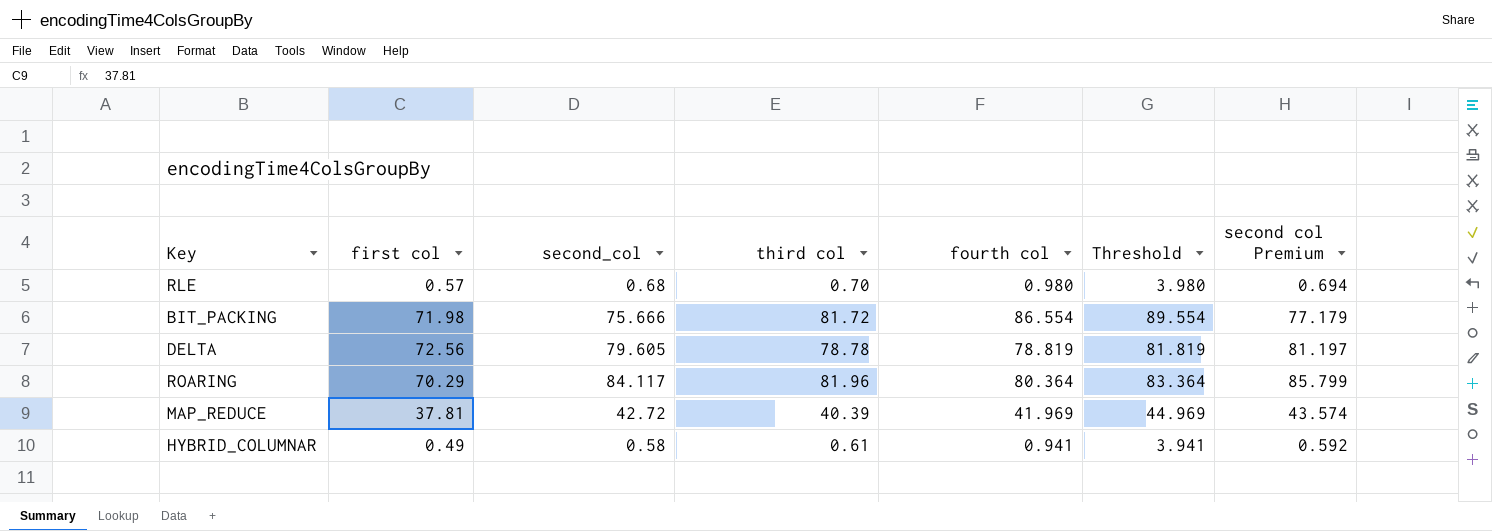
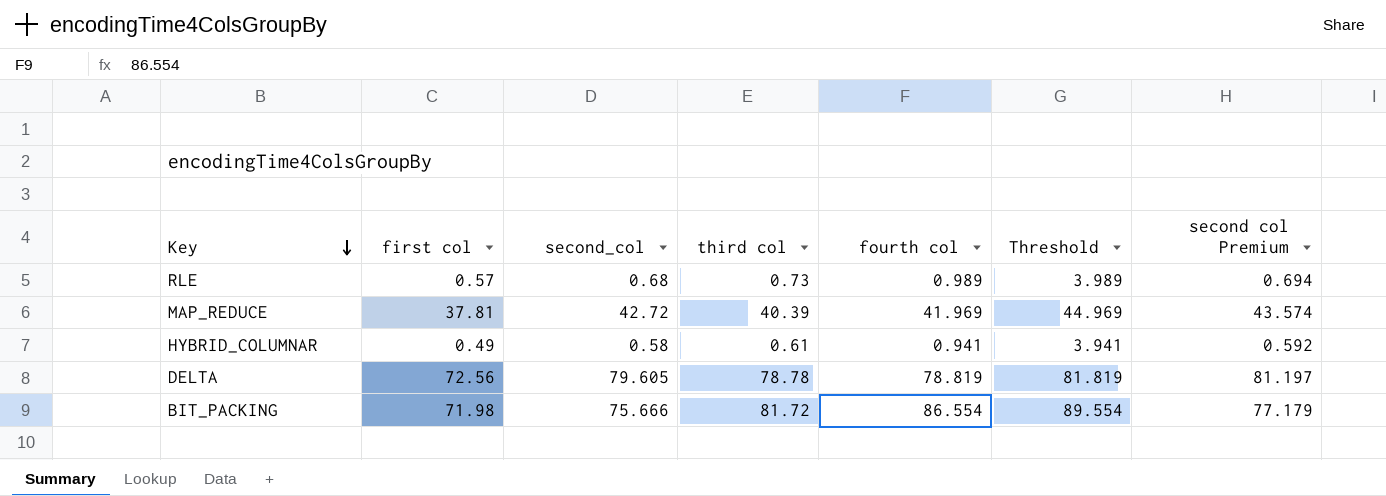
row order: none -> Key descending
row ROARING: 70.29 | 84.117 | 81.96 | 80.364 | 83.364 | 85.799 -> none
RLE | third col: 0.70 -> 0.73
RLE | fourth col: 0.980 -> 0.989
RLE | Threshold: 3.980 -> 3.989

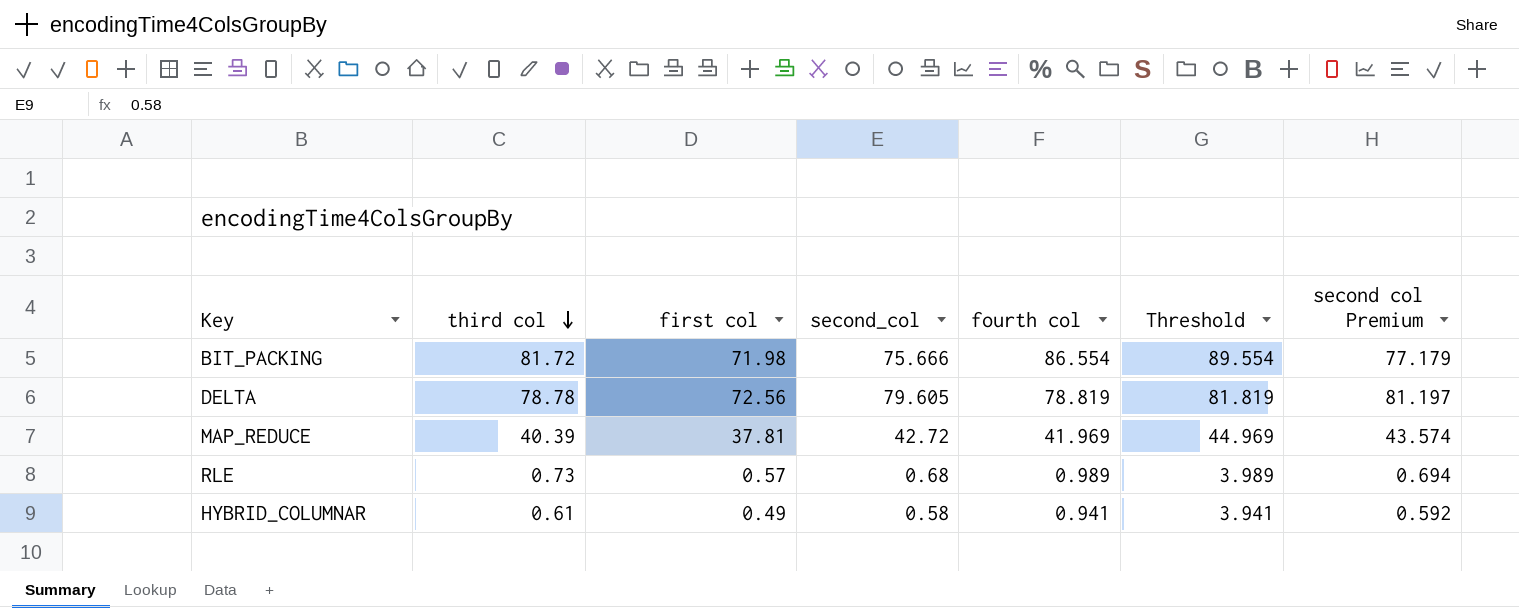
row order: Key descending -> third col descending
column third col | position: 4 -> 2

